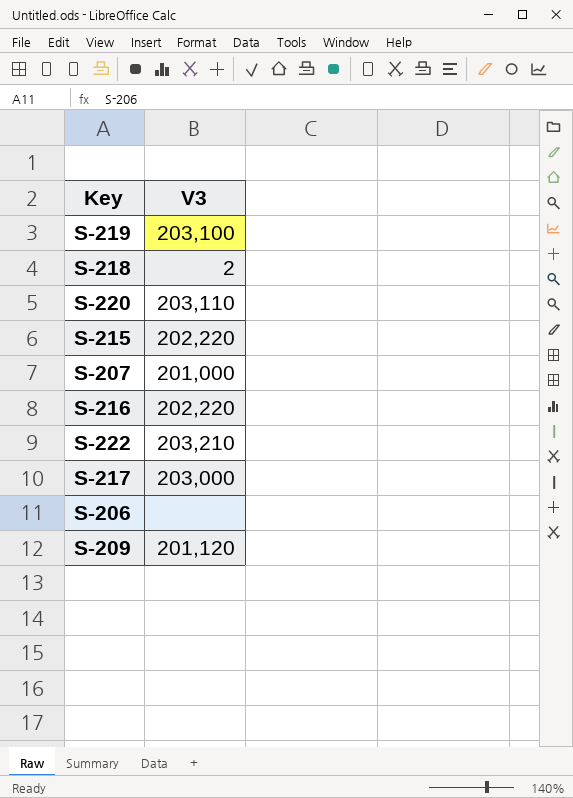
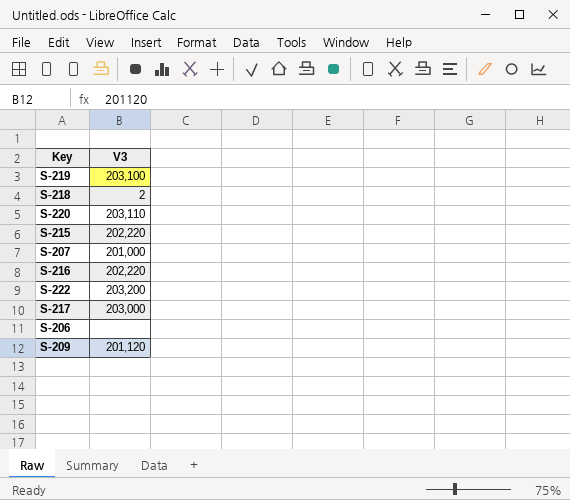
S-222 | V3: 203,210 -> 203,200

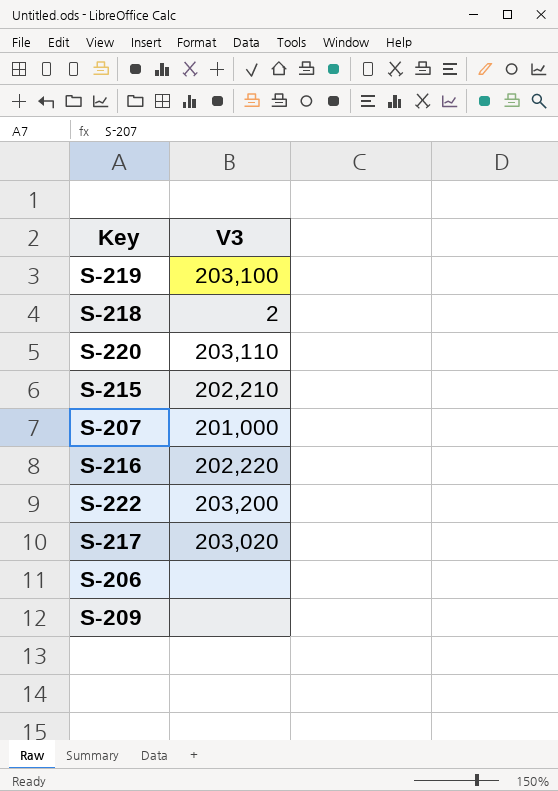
S-215 | V3: 202,220 -> 202,210
S-217 | V3: 203,000 -> 203,020
S-209 | V3: 201,120 -> none

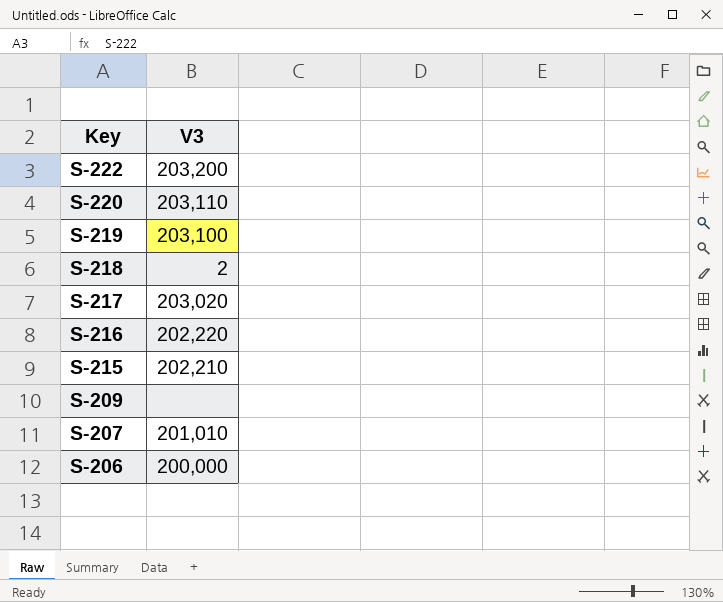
row order: none -> Key descending
S-207 | V3: 201,000 -> 201,010
S-206 | V3: none -> 200,000

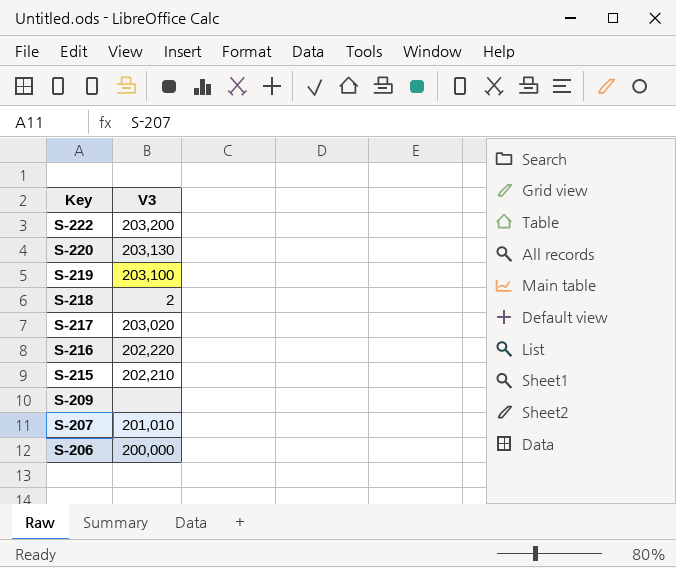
S-220 | V3: 203,110 -> 203,130

